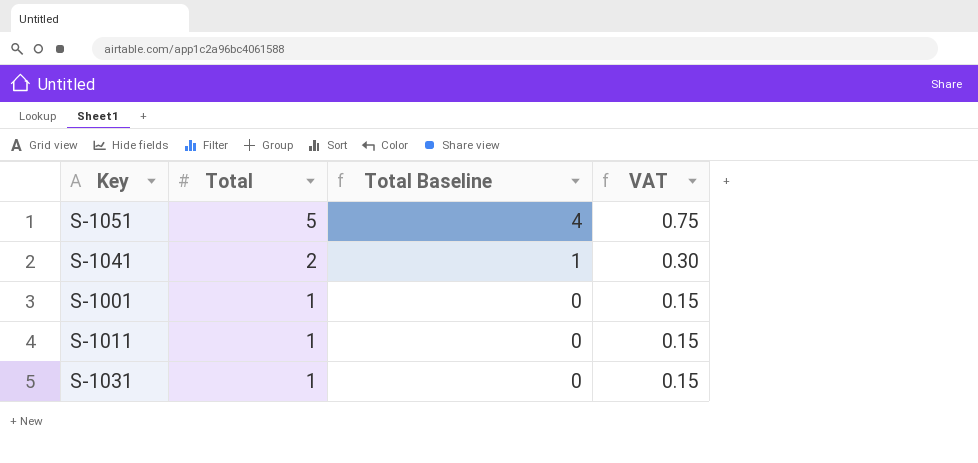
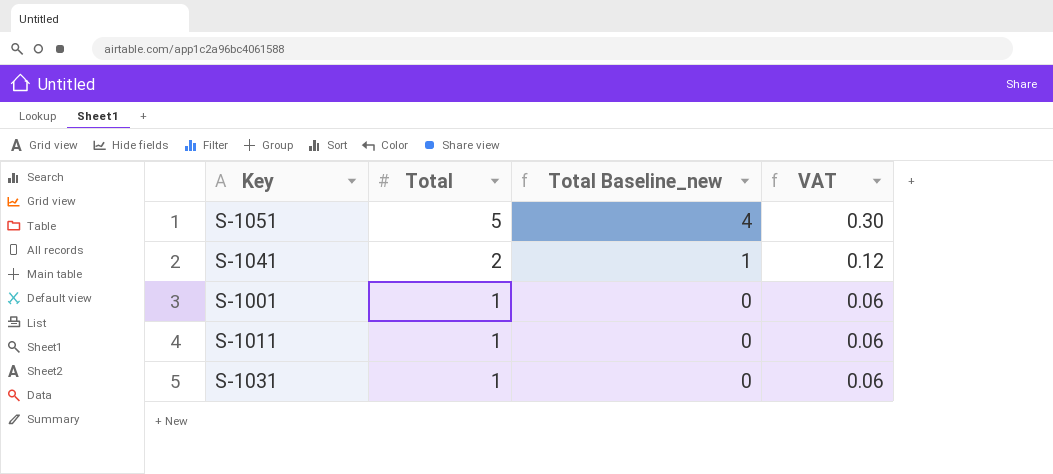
column name: Total Baseline -> Total Baseline_new
column VAT | formula: [Total] * 0.15 -> [Total] * 0.06

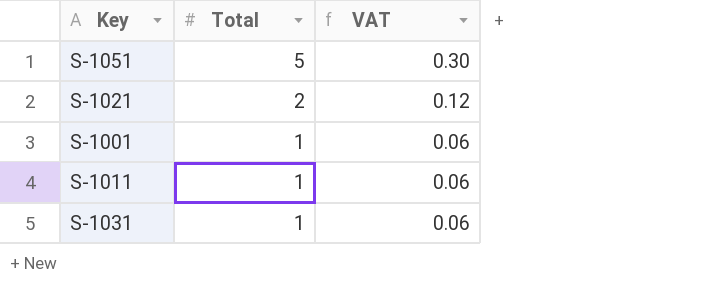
column Total Baseline_new | formula: [Total] - 1 -> none
row S-1041: 2 | 1 | 0.12 -> none
row S-1021: none -> 2 | 0.12

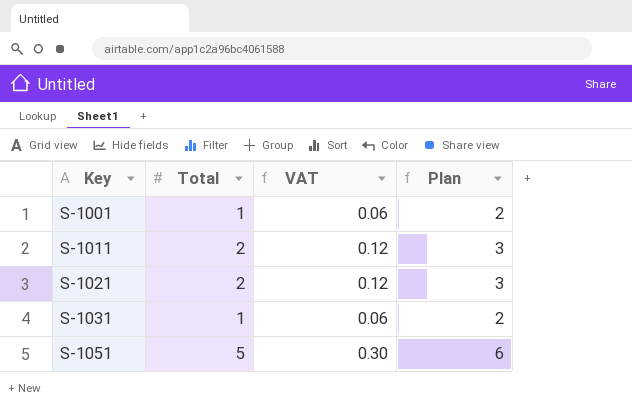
row order: Total descending -> Key ascending
column Plan | formula: none -> [Total] + 1
S-1011 | Total: 1 -> 2
S-1011 | VAT: 0.06 -> 0.12

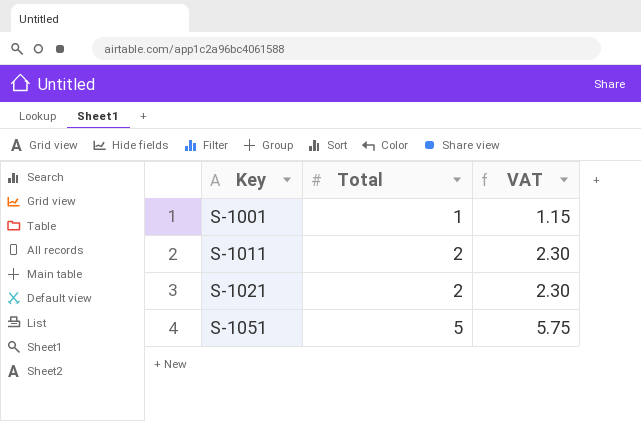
column Plan | formula: [Total] + 1 -> none
column VAT | formula: [Total] * 0.06 -> [Total] * 1.15
row S-1031: 1 | 0.06 | 2 -> none

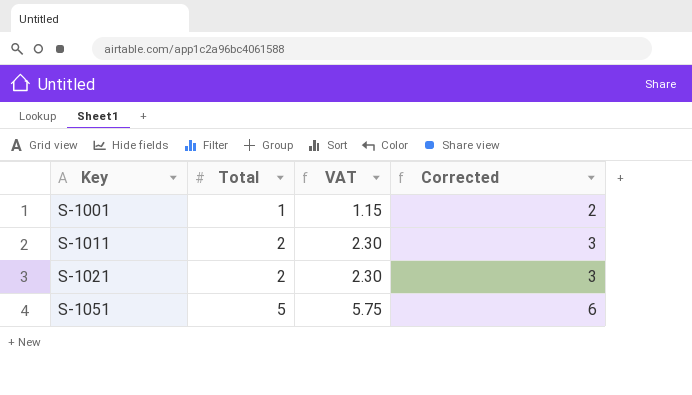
column Corrected | formula: none -> [Total] + 1

